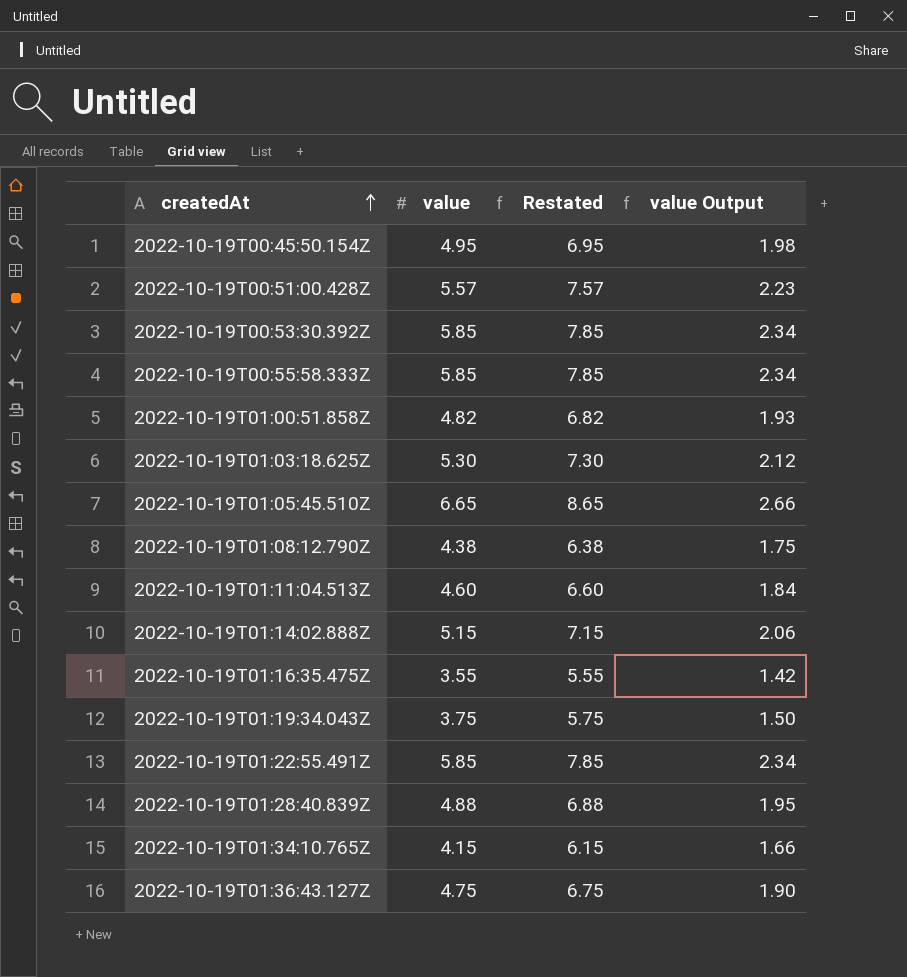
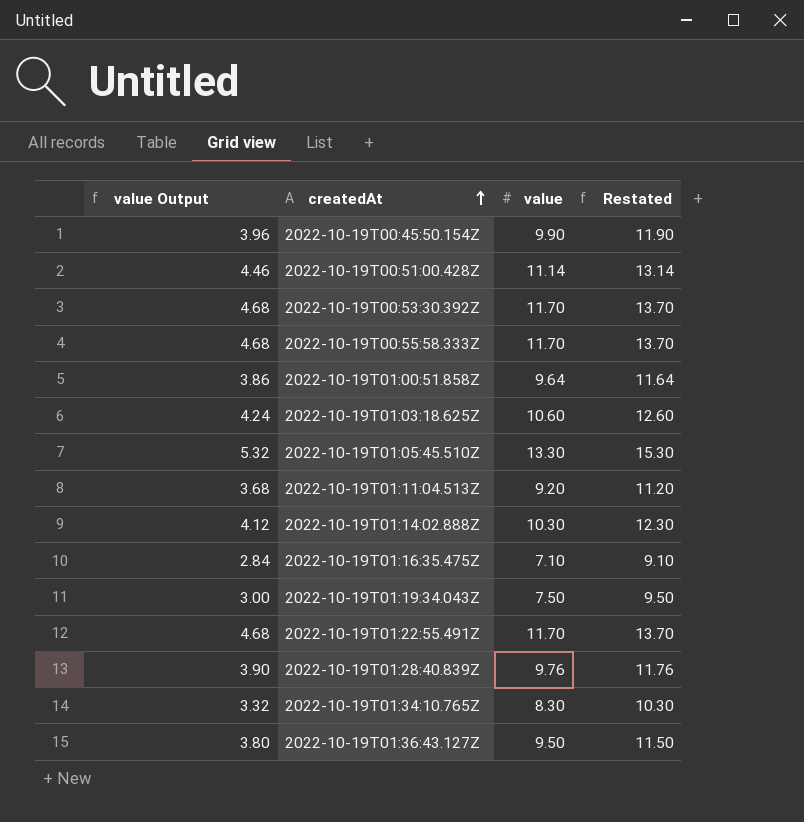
column value Output | position: 4 -> 1
row 2022-10-19T01:08:12.790Z: 4.38 | 6.38 | 1.75 -> none
2022-10-19T00:45:50.154Z | value Output: 1.98 -> 3.96
2022-10-19T00:45:50.154Z | value: 4.95 -> 9.90
2022-10-19T00:45:50.154Z | Restated: 6.95 -> 11.90
2022-10-19T00:51:00.428Z | value Output: 2.23 -> 4.46
2022-10-19T00:51:00.428Z | value: 5.57 -> 11.14
2022-10-19T00:51:00.428Z | Restated: 7.57 -> 13.14
2022-10-19T00:53:30.392Z | value Output: 2.34 -> 4.68
2022-10-19T00:53:30.392Z | value: 5.85 -> 11.70
2022-10-19T00:53:30.392Z | Restated: 7.85 -> 13.70
2022-10-19T00:55:58.333Z | value Output: 2.34 -> 4.68
2022-10-19T00:55:58.333Z | value: 5.85 -> 11.70
2022-10-19T00:55:58.333Z | Restated: 7.85 -> 13.70
2022-10-19T01:00:51.858Z | value Output: 1.93 -> 3.86
2022-10-19T01:00:51.858Z | value: 4.82 -> 9.64
2022-10-19T01:00:51.858Z | Restated: 6.82 -> 11.64
2022-10-19T01:03:18.625Z | value Output: 2.12 -> 4.24
2022-10-19T01:03:18.625Z | value: 5.30 -> 10.60
2022-10-19T01:03:18.625Z | Restated: 7.30 -> 12.60
2022-10-19T01:05:45.510Z | value Output: 2.66 -> 5.32
2022-10-19T01:05:45.510Z | value: 6.65 -> 13.30
2022-10-19T01:05:45.510Z | Restated: 8.65 -> 15.30
2022-10-19T01:11:04.513Z | value Output: 1.84 -> 3.68
2022-10-19T01:11:04.513Z | value: 4.60 -> 9.20
2022-10-19T01:11:04.513Z | Restated: 6.60 -> 11.20
2022-10-19T01:14:02.888Z | value Output: 2.06 -> 4.12
2022-10-19T01:14:02.888Z | value: 5.15 -> 10.30
2022-10-19T01:14:02.888Z | Restated: 7.15 -> 12.30
2022-10-19T01:16:35.475Z | value Output: 1.42 -> 2.84
2022-10-19T01:16:35.475Z | value: 3.55 -> 7.10
2022-10-19T01:16:35.475Z | Restated: 5.55 -> 9.10
2022-10-19T01:19:34.043Z | value Output: 1.50 -> 3.00
2022-10-19T01:19:34.043Z | value: 3.75 -> 7.50
2022-10-19T01:19:34.043Z | Restated: 5.75 -> 9.50
2022-10-19T01:22:55.491Z | value Output: 2.34 -> 4.68
2022-10-19T01:22:55.491Z | value: 5.85 -> 11.70
2022-10-19T01:22:55.491Z | Restated: 7.85 -> 13.70
2022-10-19T01:28:40.839Z | value Output: 1.95 -> 3.90
2022-10-19T01:28:40.839Z | value: 4.88 -> 9.76
2022-10-19T01:28:40.839Z | Restated: 6.88 -> 11.76
2022-10-19T01:34:10.765Z | value Output: 1.66 -> 3.32
2022-10-19T01:34:10.765Z | value: 4.15 -> 8.30
2022-10-19T01:34:10.765Z | Restated: 6.15 -> 10.30
2022-10-19T01:36:43.127Z | value Output: 1.90 -> 3.80
2022-10-19T01:36:43.127Z | value: 4.75 -> 9.50
2022-10-19T01:36:43.127Z | Restated: 6.75 -> 11.50

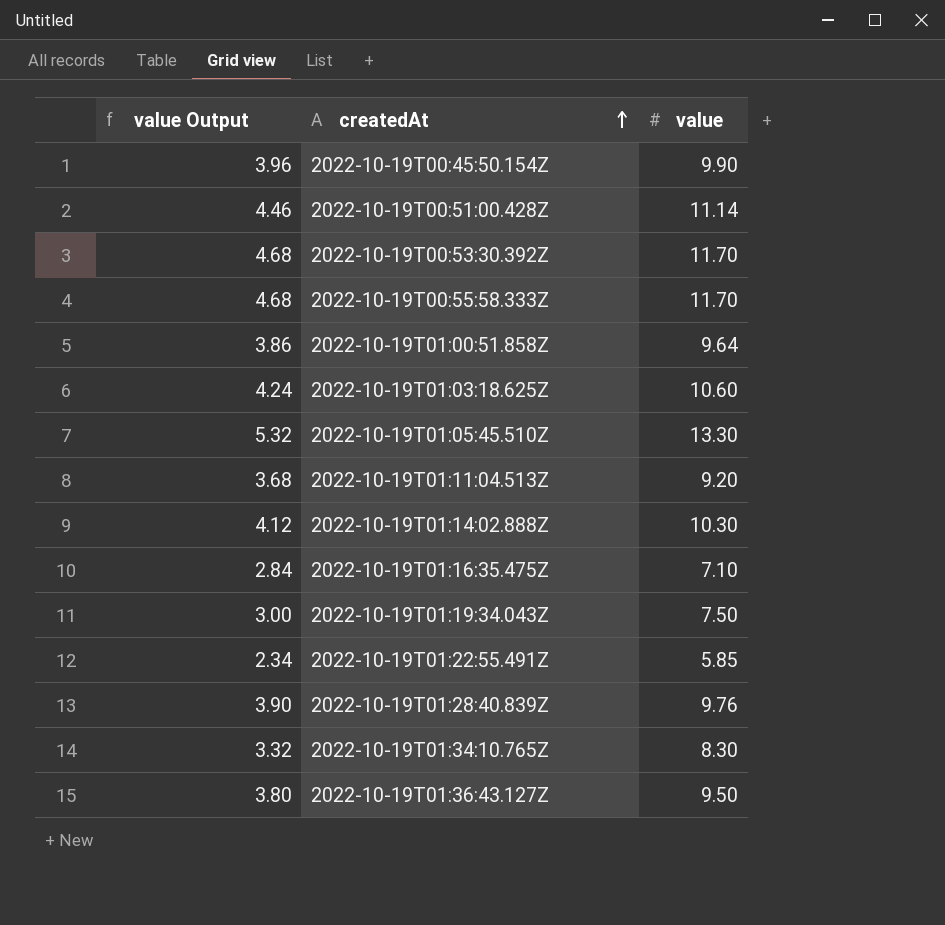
column Restated | formula: [value] + 2 -> none
2022-10-19T01:22:55.491Z | value Output: 4.68 -> 2.34
2022-10-19T01:22:55.491Z | value: 11.70 -> 5.85

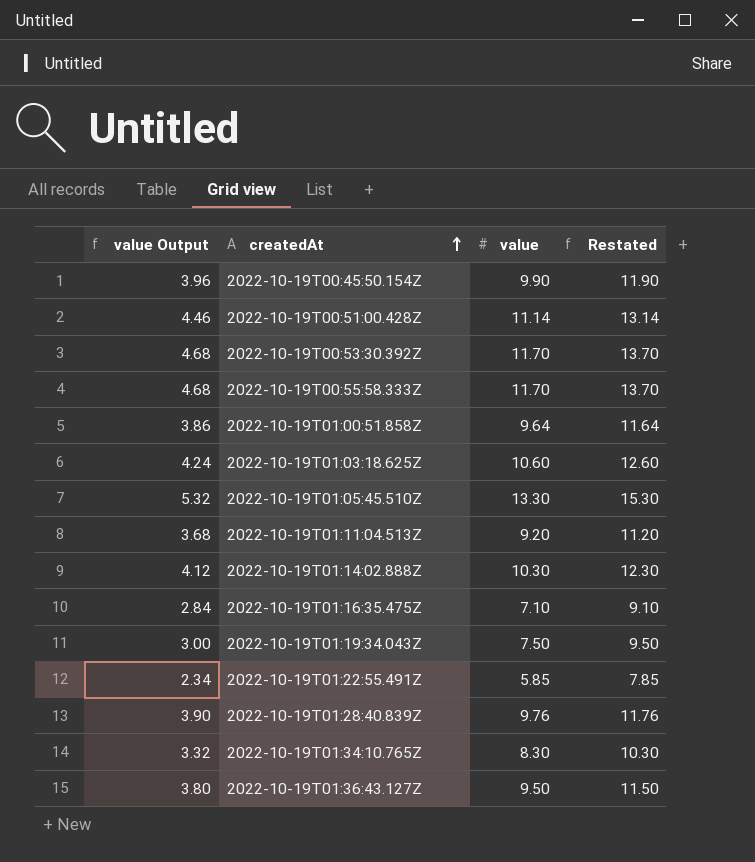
column Restated | formula: none -> [value] + 2

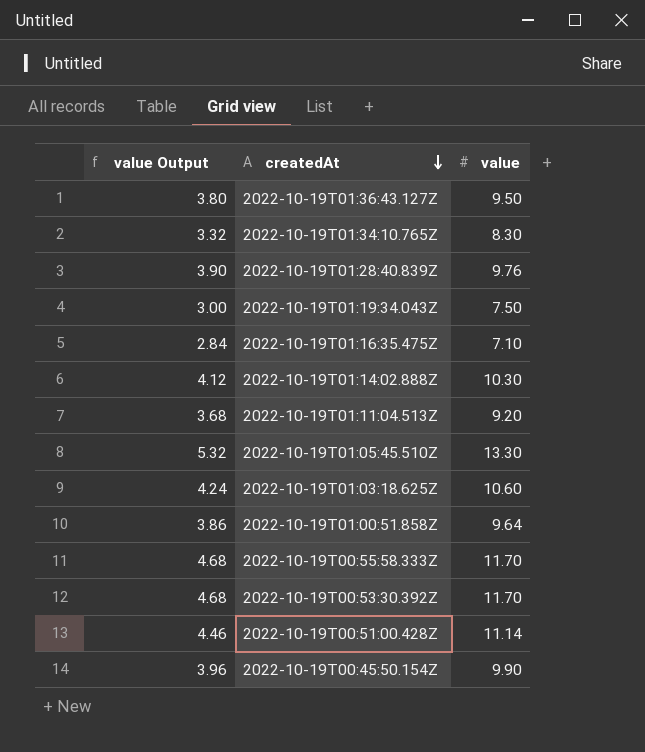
row order: createdAt ascending -> createdAt descending
column Restated | formula: [value] + 2 -> none
row 2022-10-19T01:22:55.491Z: 2.34 | 5.85 | 7.85 -> none

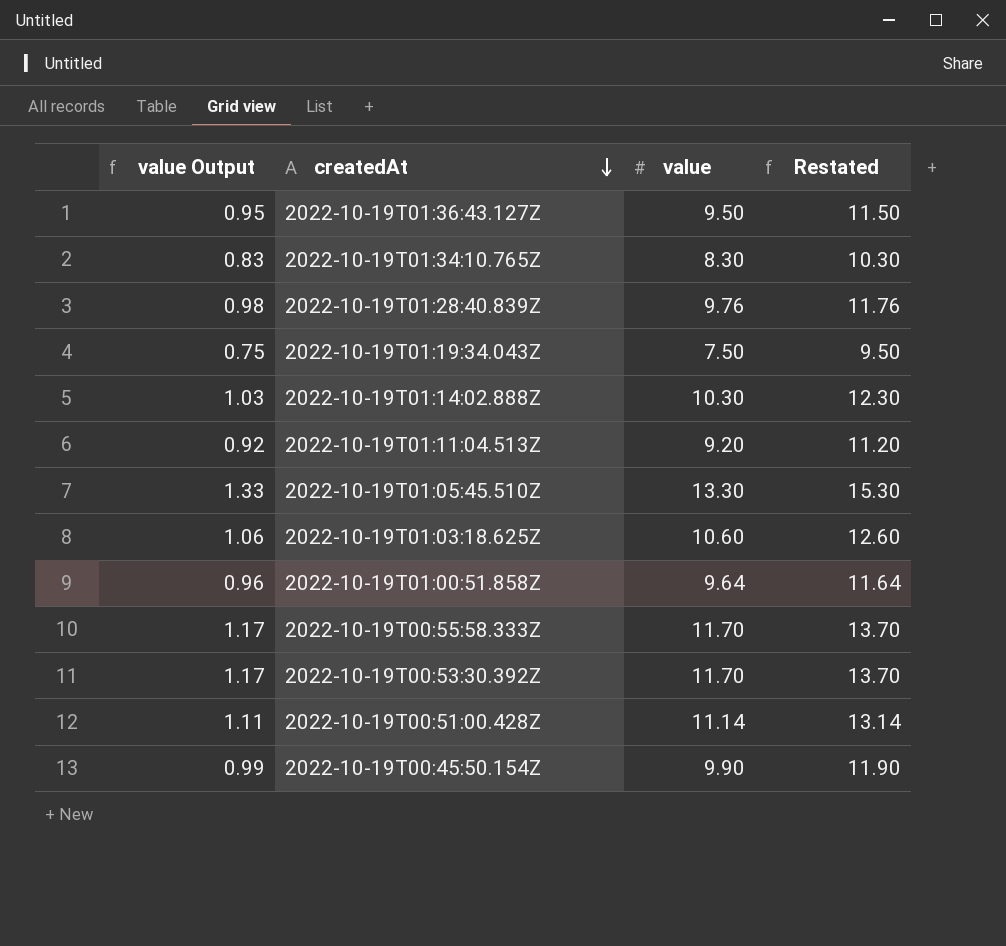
column value Output | formula: [value] * 0.4 -> [value] * 0.1
column Restated | formula: none -> [value] + 2
row 2022-10-19T01:16:35.475Z: 2.84 | 7.10 -> none

